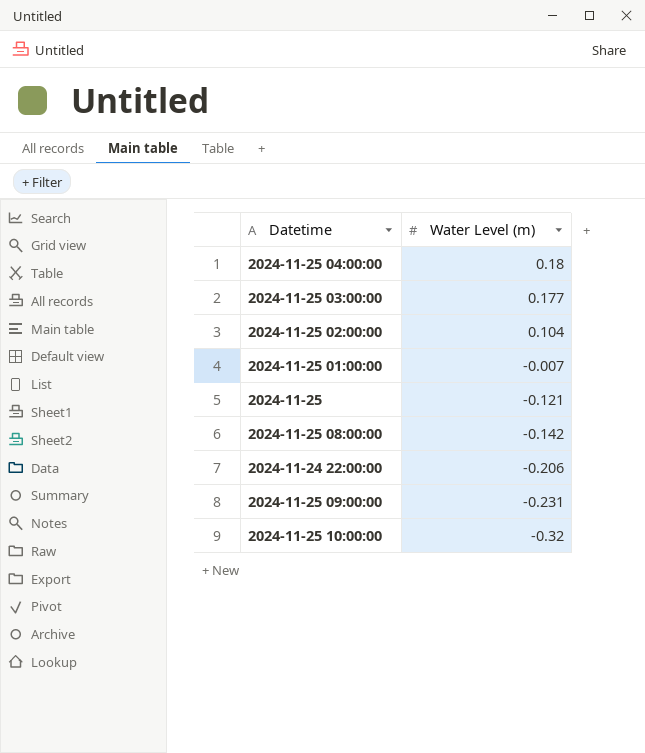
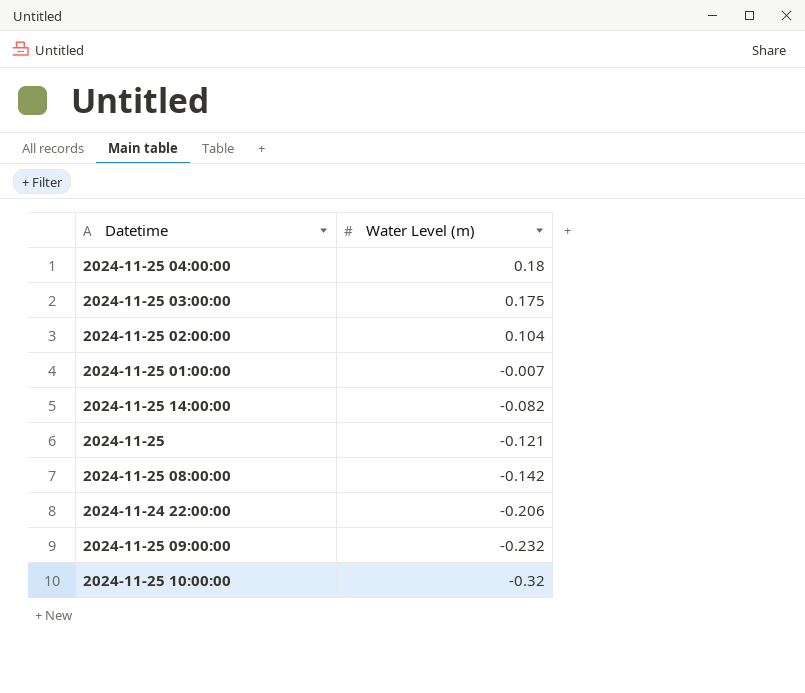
2024-11-25 03:00:00 | Water Level (m): 0.177 -> 0.175
row 2024-11-25 14:00:00: none -> -0.082
2024-11-25 09:00:00 | Water Level (m): -0.231 -> -0.232

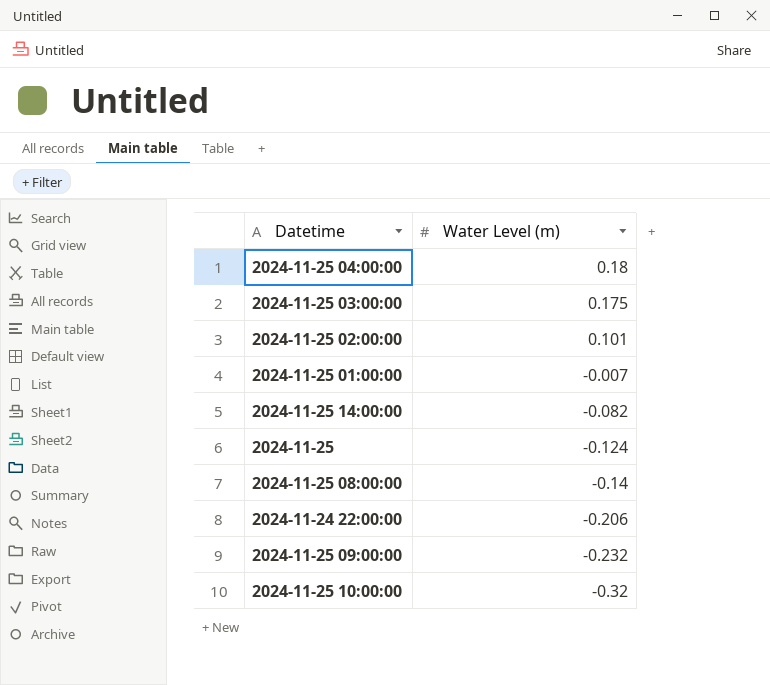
2024-11-25 02:00:00 | Water Level (m): 0.104 -> 0.101
2024-11-25 | Water Level (m): -0.121 -> -0.124
2024-11-25 08:00:00 | Water Level (m): -0.142 -> -0.14

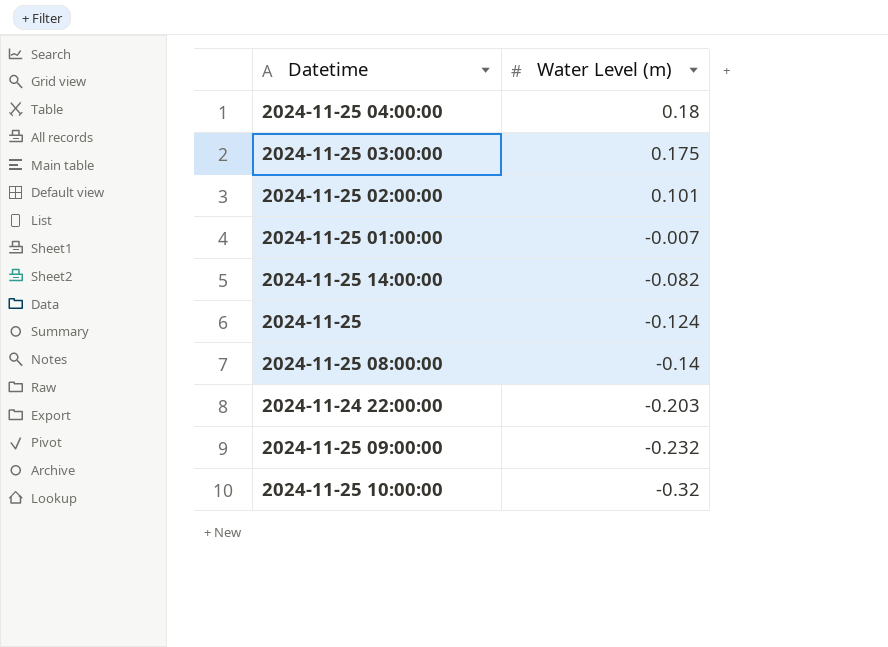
2024-11-24 22:00:00 | Water Level (m): -0.206 -> -0.203

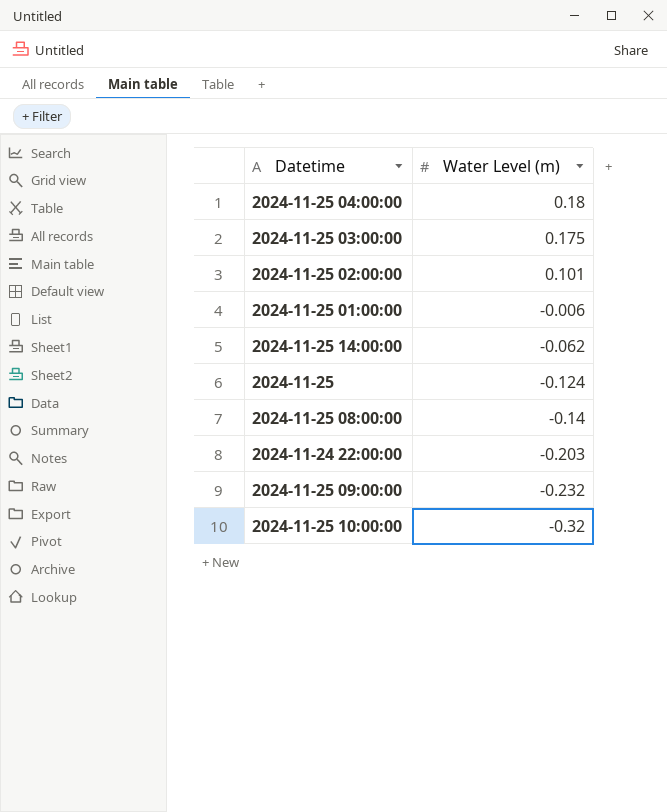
2024-11-25 01:00:00 | Water Level (m): -0.007 -> -0.006
2024-11-25 14:00:00 | Water Level (m): -0.082 -> -0.062

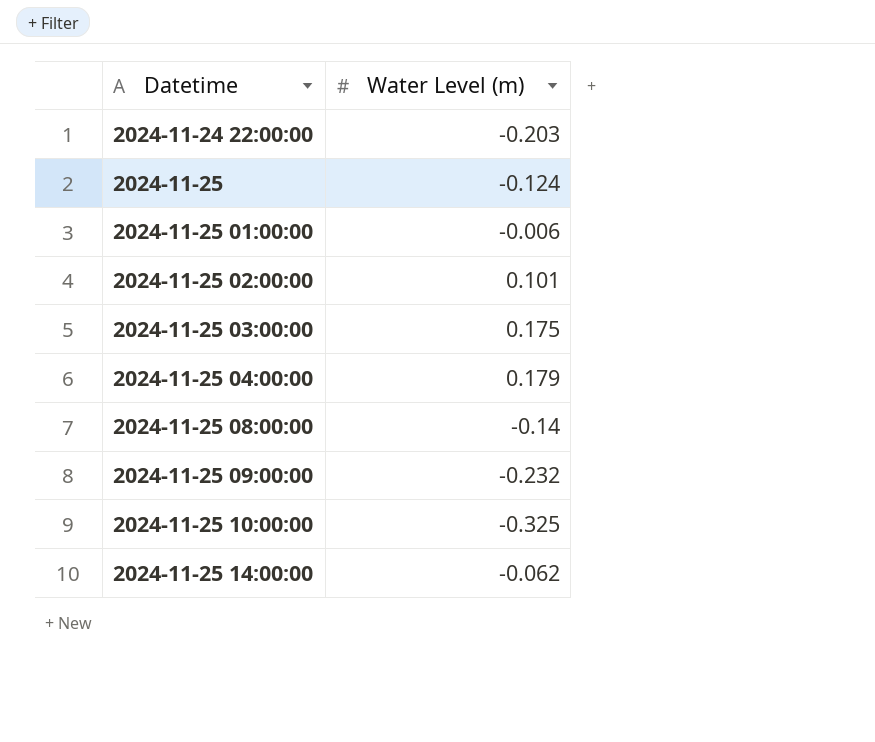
row order: Water Level (m) descending -> Datetime ascending
2024-11-25 04:00:00 | Water Level (m): 0.18 -> 0.179
2024-11-25 10:00:00 | Water Level (m): -0.32 -> -0.325

